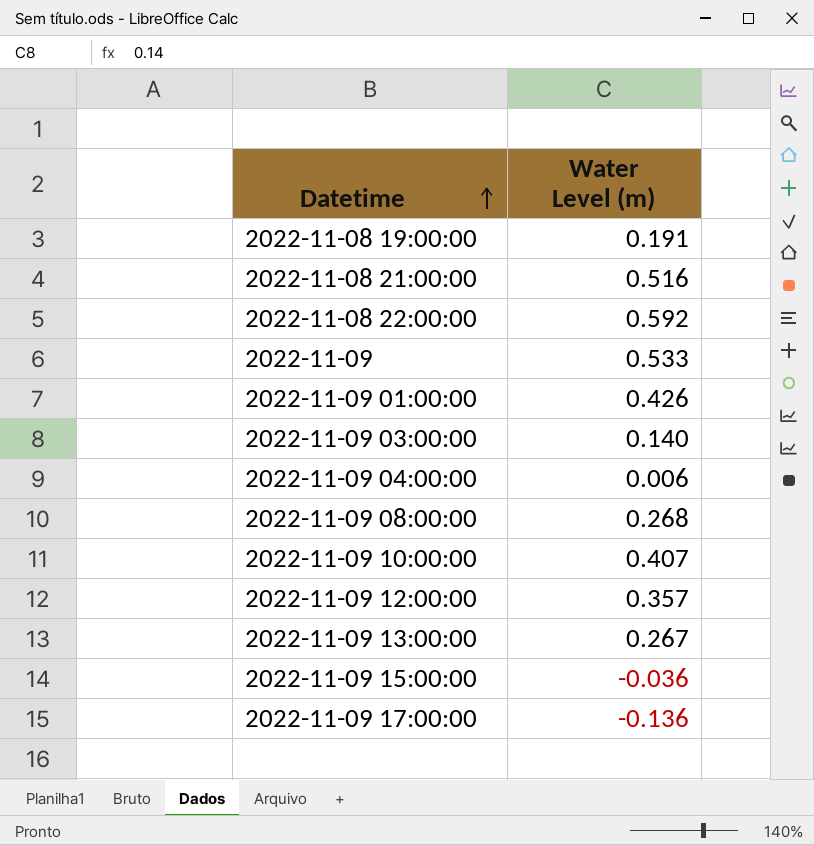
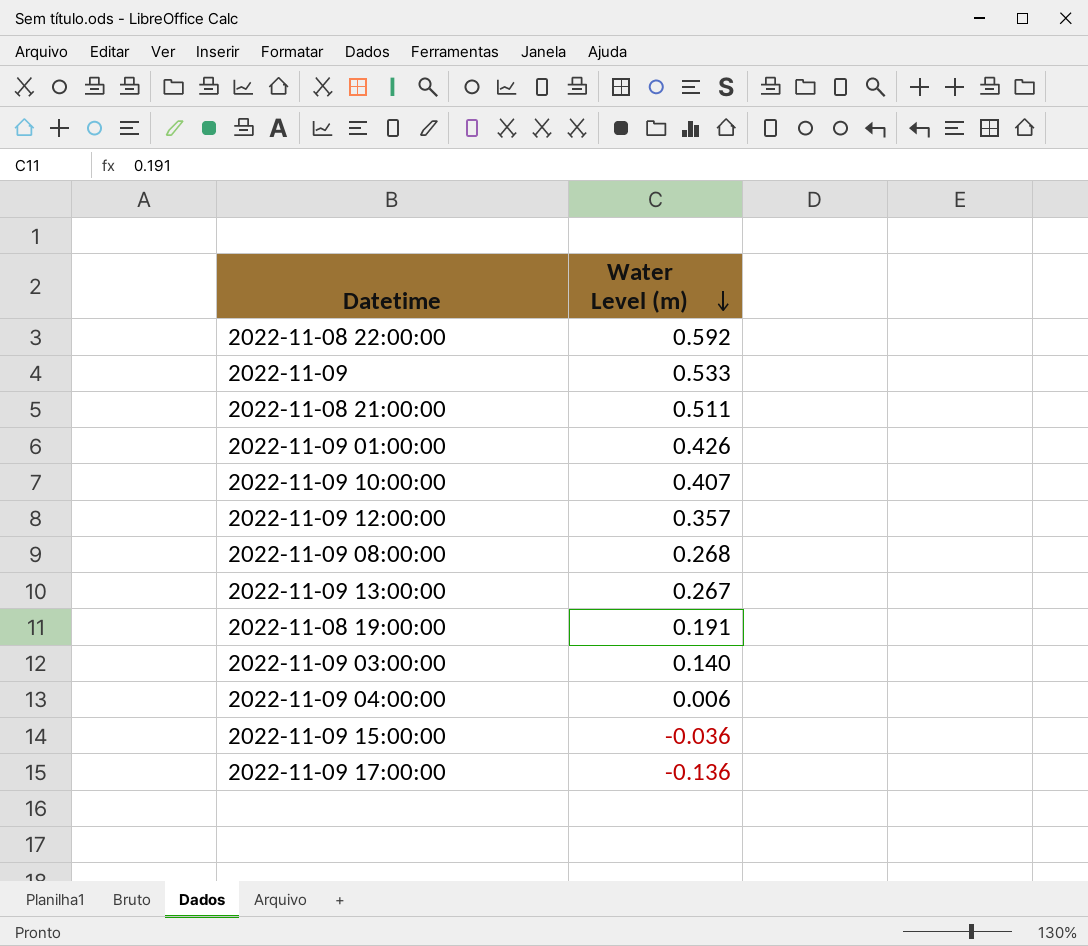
row order: Datetime ascending -> Water Level (m) descending
2022-11-08 21:00:00 | Water Level (m): 0.516 -> 0.511

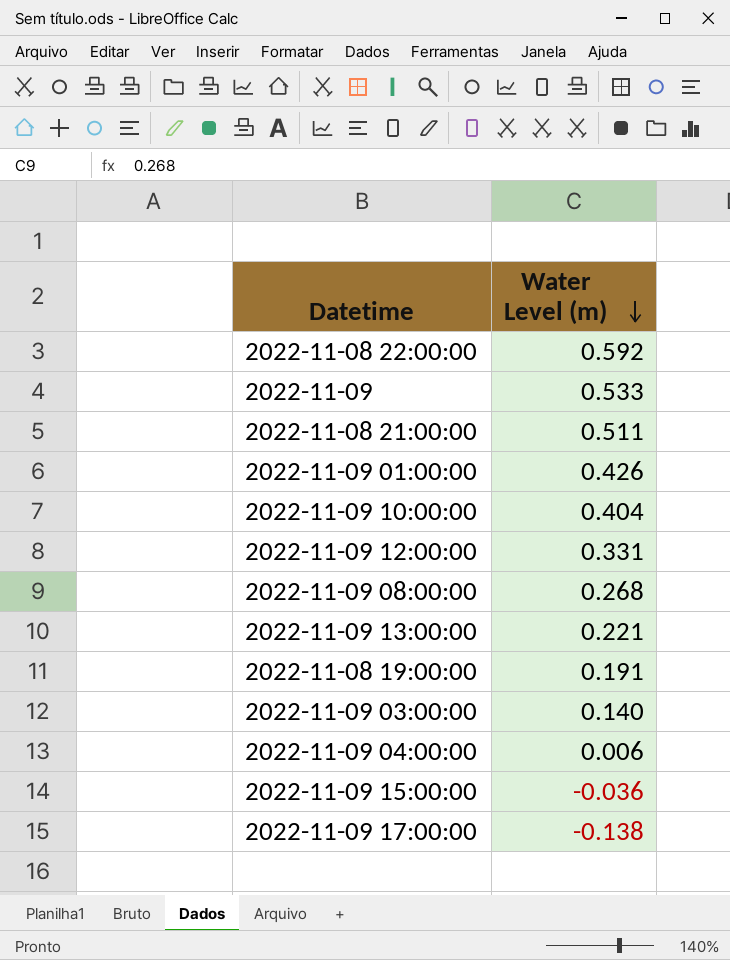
2022-11-09 10:00:00 | Water Level (m): 0.407 -> 0.404
2022-11-09 12:00:00 | Water Level (m): 0.357 -> 0.331
2022-11-09 13:00:00 | Water Level (m): 0.267 -> 0.221
2022-11-09 17:00:00 | Water Level (m): -0.136 -> -0.138

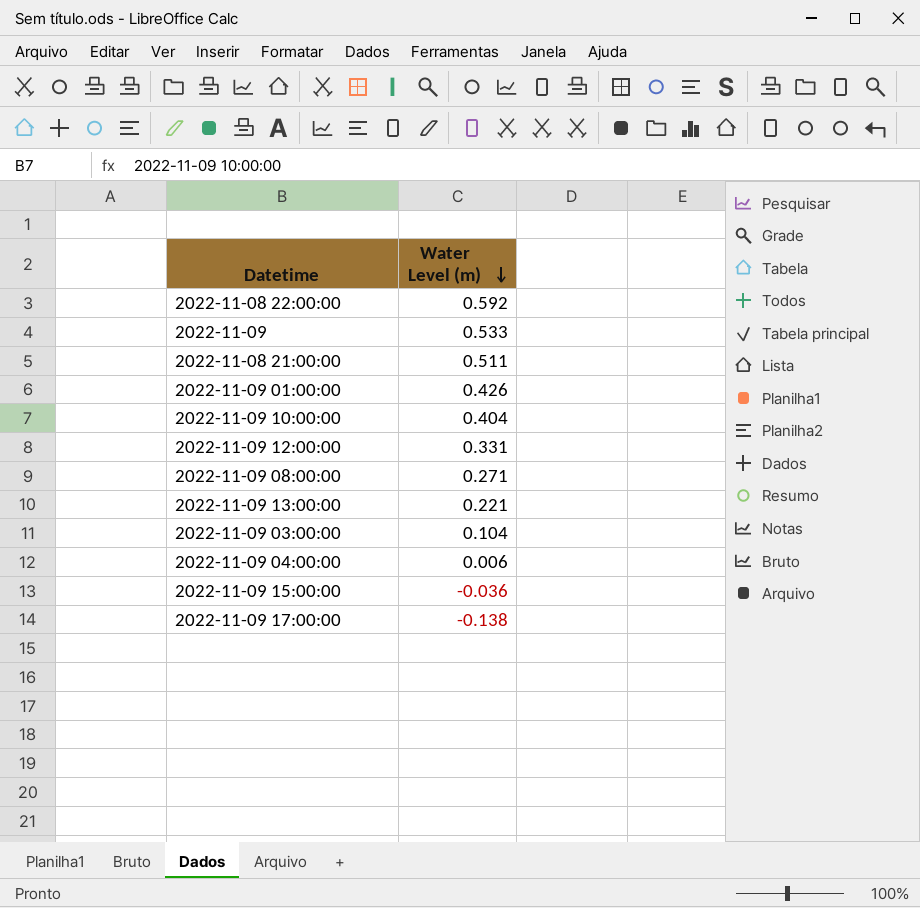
row 2022-11-08 19:00:00: 0.191 -> none
2022-11-09 08:00:00 | Water Level (m): 0.268 -> 0.271
2022-11-09 03:00:00 | Water Level (m): 0.140 -> 0.104

